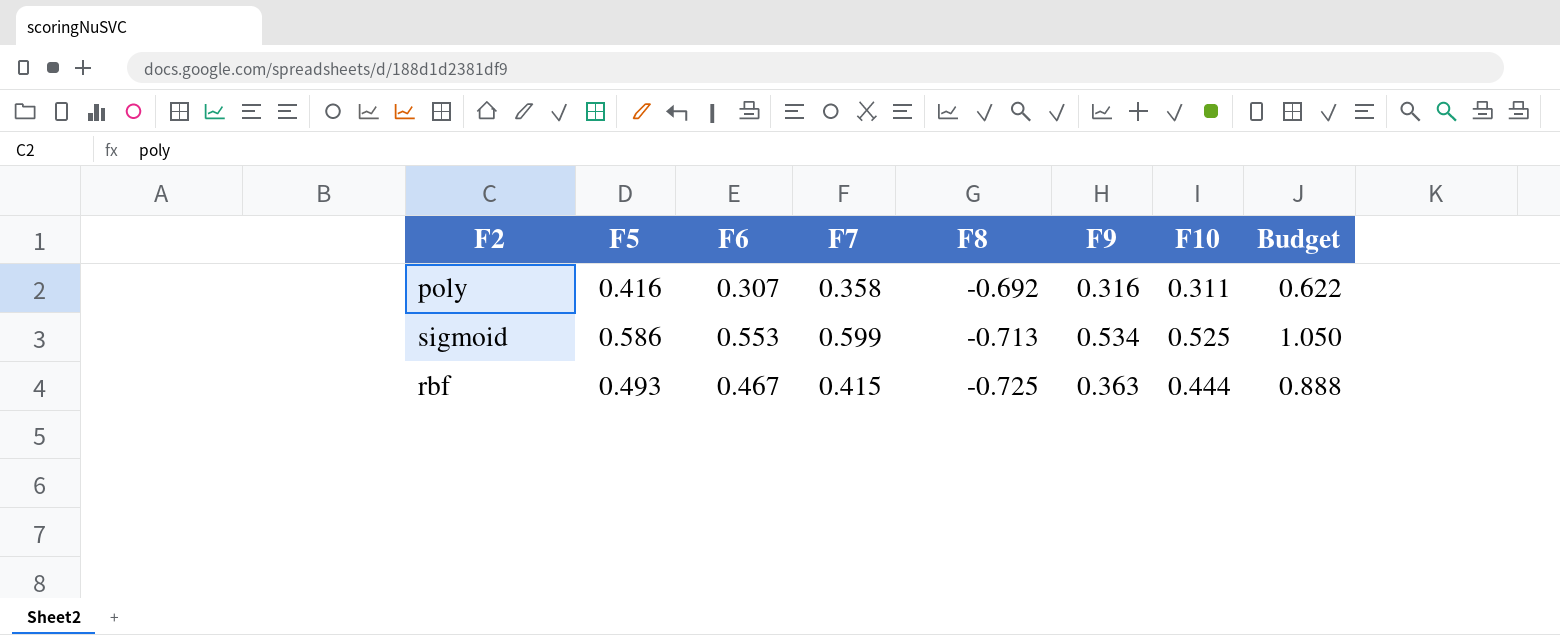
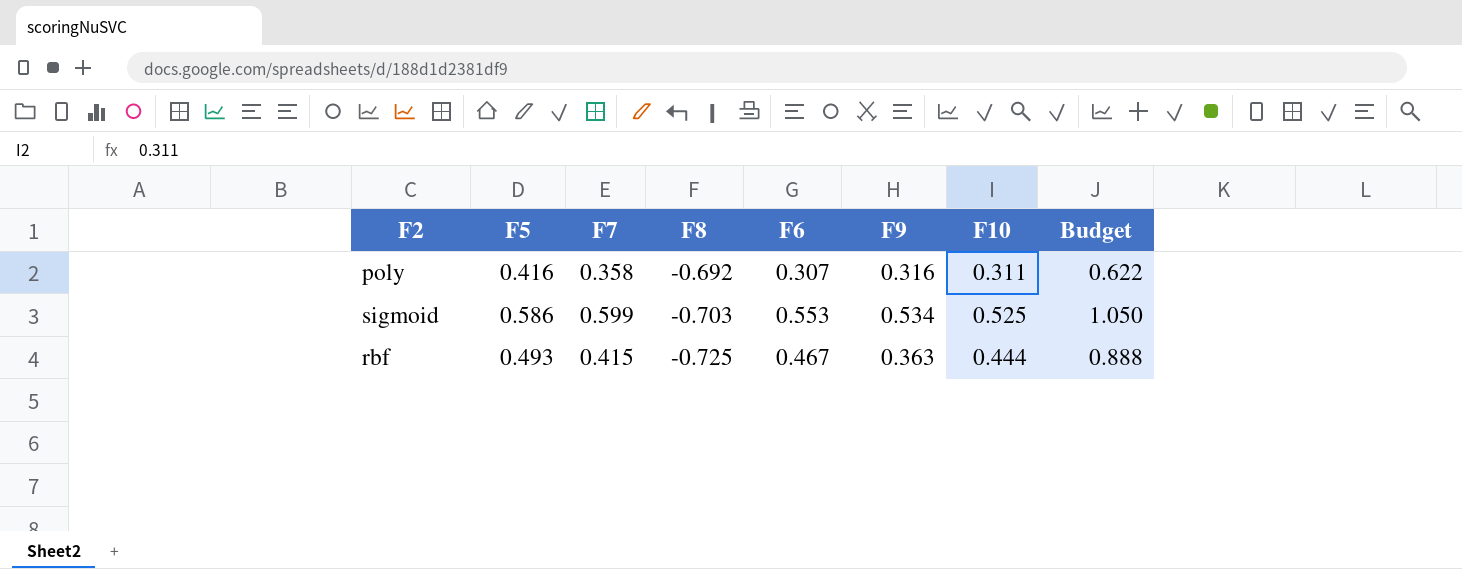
column F6 | position: 3 -> 5
sigmoid | F8: -0.713 -> -0.703

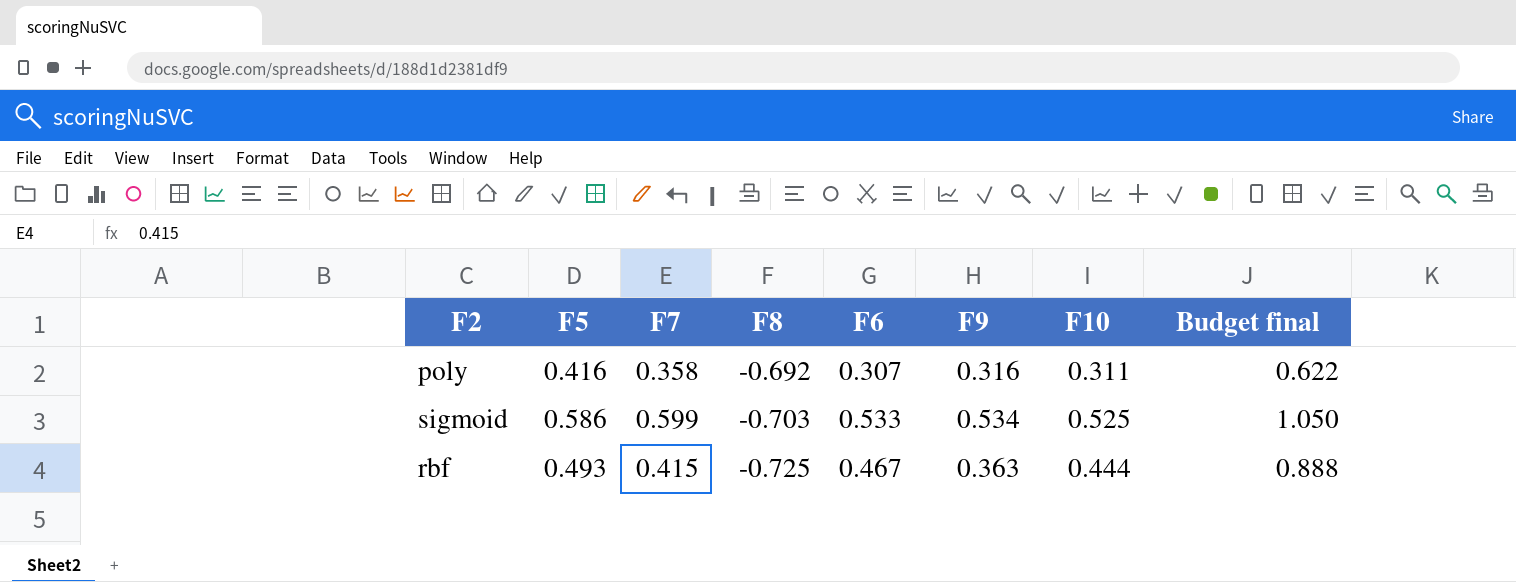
column name: Budget -> Budget final
sigmoid | F6: 0.553 -> 0.533

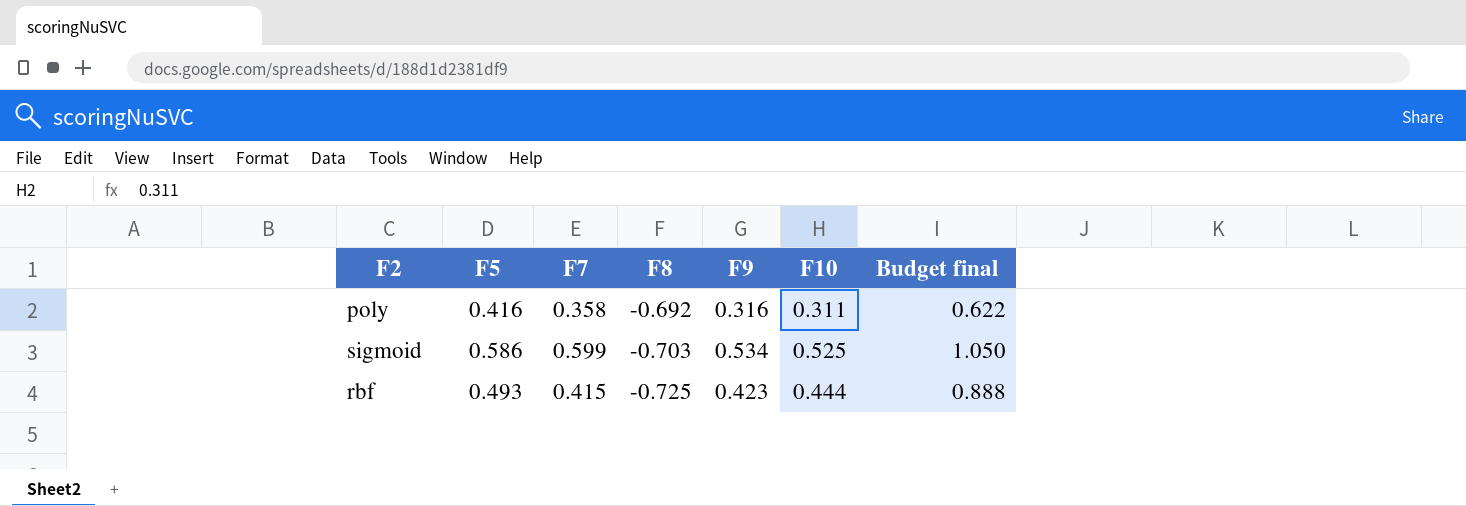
column F6 | position: 5 -> none
rbf | F9: 0.363 -> 0.423

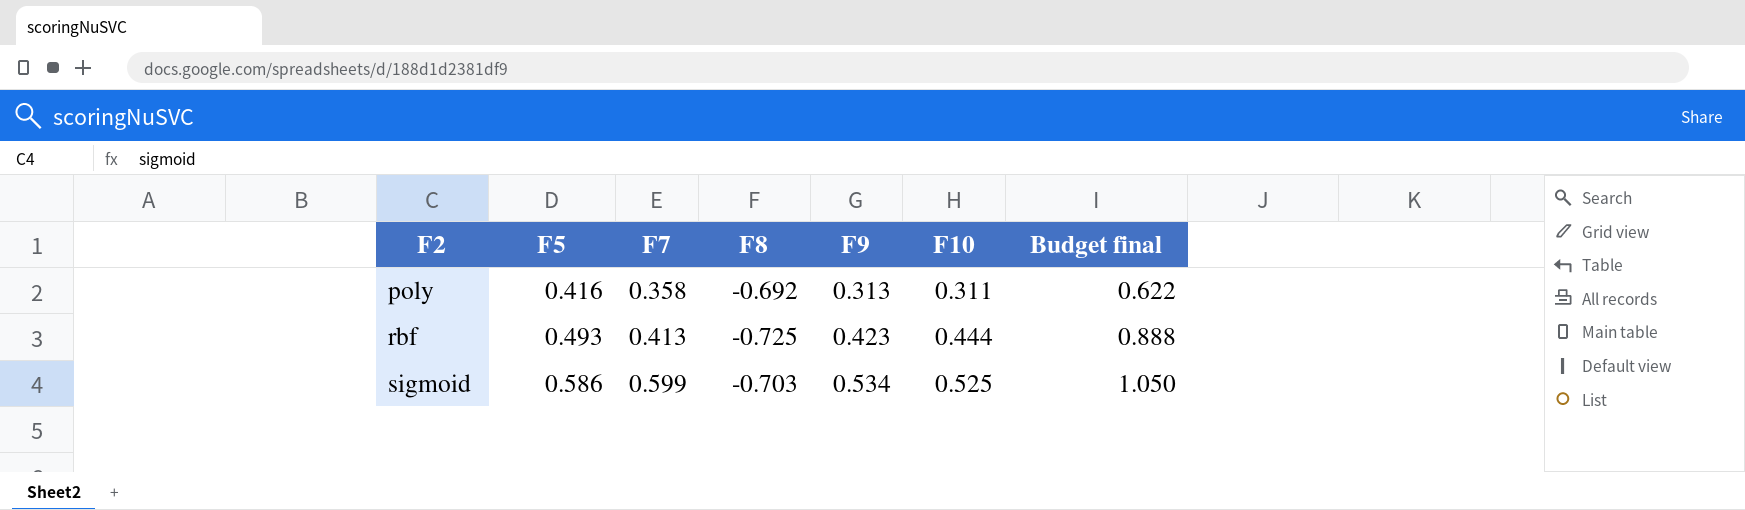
row order: F8 descending -> F2 ascending
poly | F9: 0.316 -> 0.313
rbf | F7: 0.415 -> 0.413

